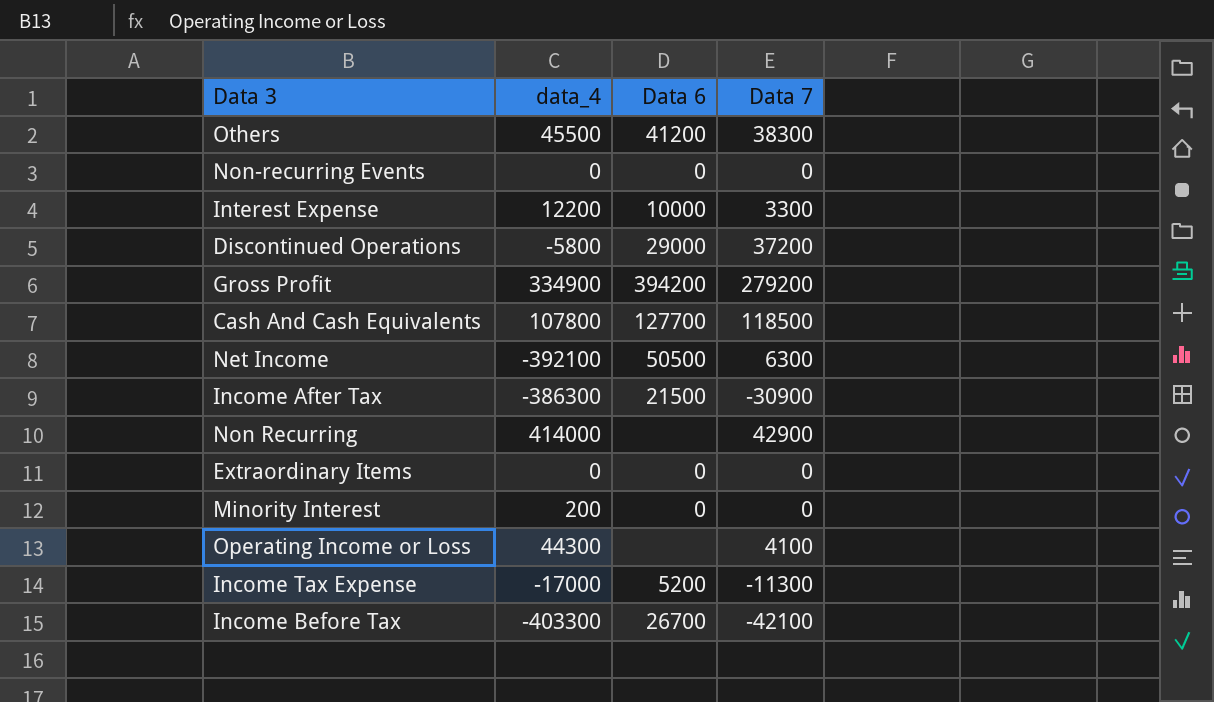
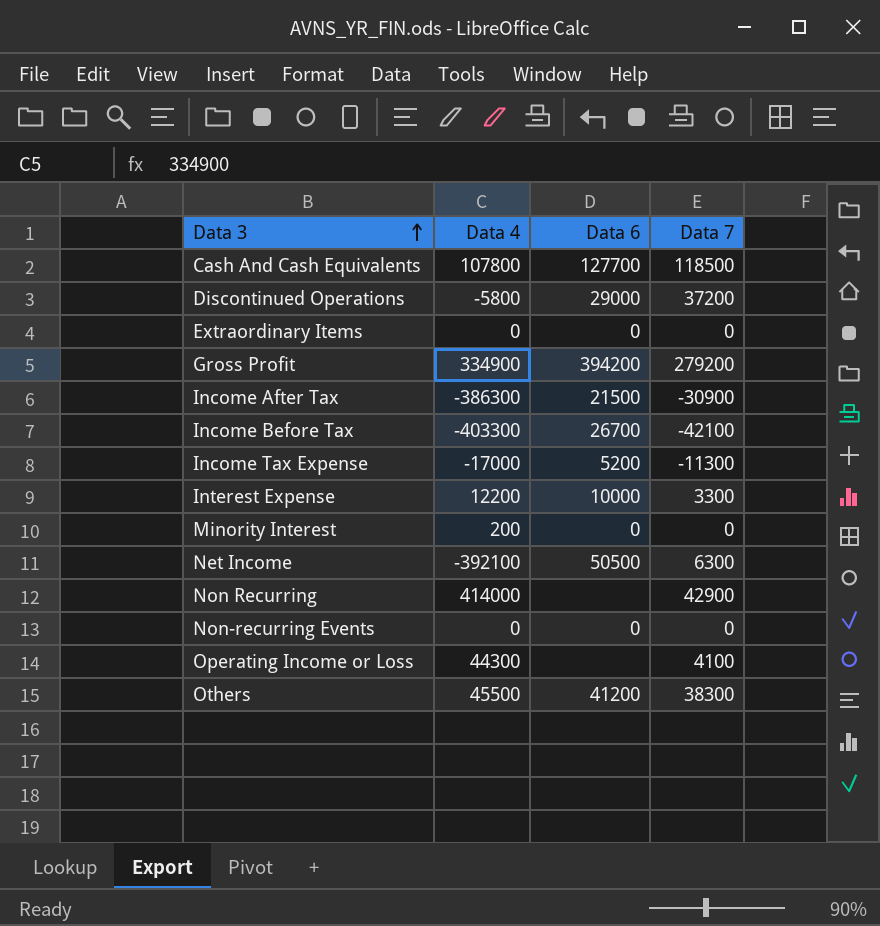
row order: none -> Data 3 ascending
column name: data_4 -> Data 4

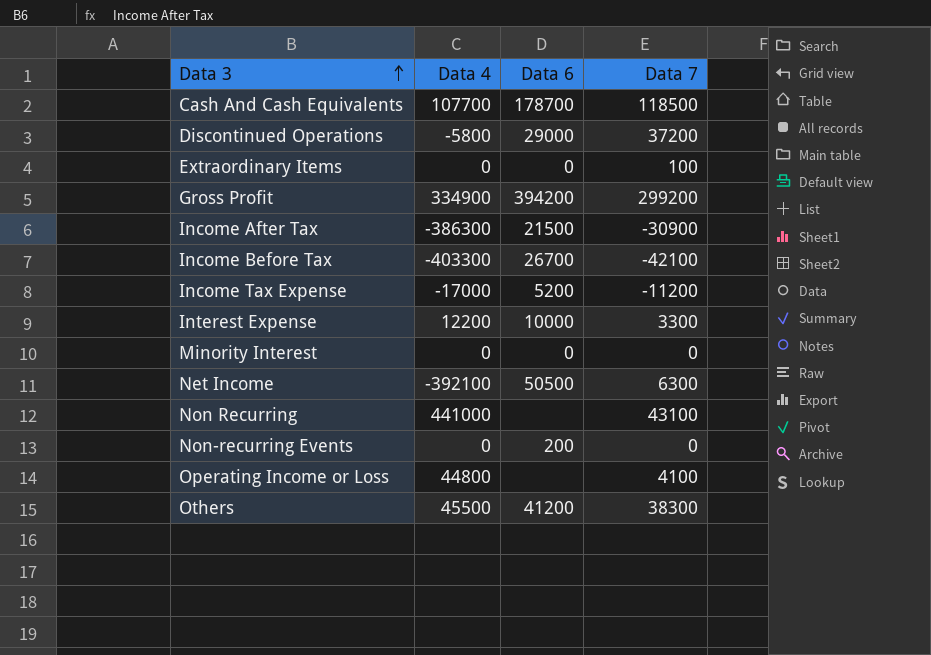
Cash And Cash Equivalents | Data 4: 107800 -> 107700
Cash And Cash Equivalents | Data 6: 127700 -> 178700
Extraordinary Items | Data 7: 0 -> 100
Gross Profit | Data 7: 279200 -> 299200
Income Tax Expense | Data 7: -11300 -> -11200
Minority Interest | Data 4: 200 -> 0
Non Recurring | Data 4: 414000 -> 441000
Non Recurring | Data 7: 42900 -> 43100
Non-recurring Events | Data 6: 0 -> 200
Operating Income or Loss | Data 4: 44300 -> 44800

